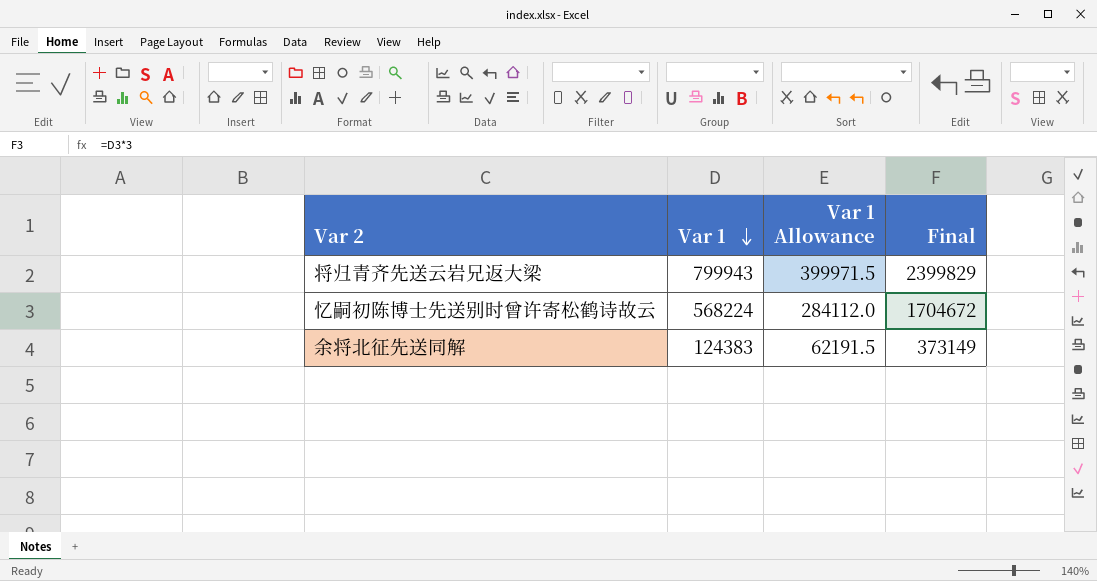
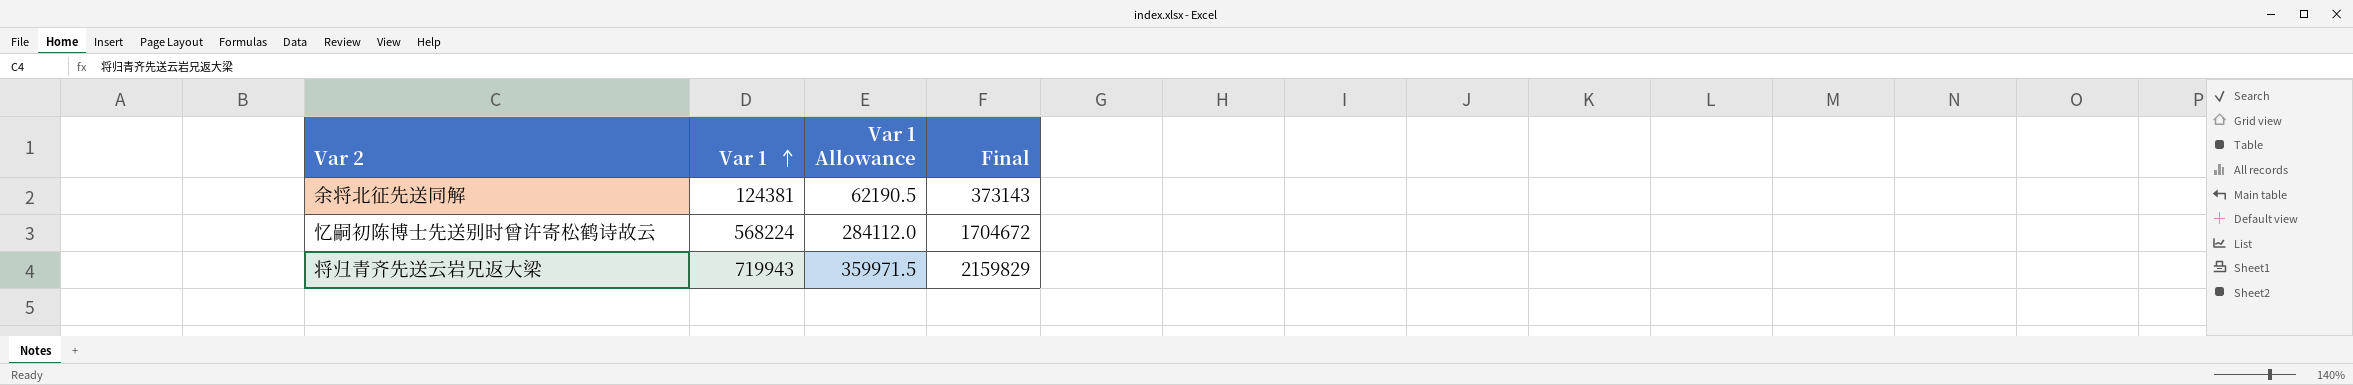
row order: Var 1 descending -> Var 1 ascending
余将北征先送同解 | Var 1: 124383 -> 124381
余将北征先送同解 | Var 1 Allowance: 62191.5 -> 62190.5
余将北征先送同解 | Final: 373149 -> 373143
将归青齐先送云岩兄返大梁 | Var 1: 799943 -> 719943
将归青齐先送云岩兄返大梁 | Var 1 Allowance: 399971.5 -> 359971.5
将归青齐先送云岩兄返大梁 | Final: 2399829 -> 2159829

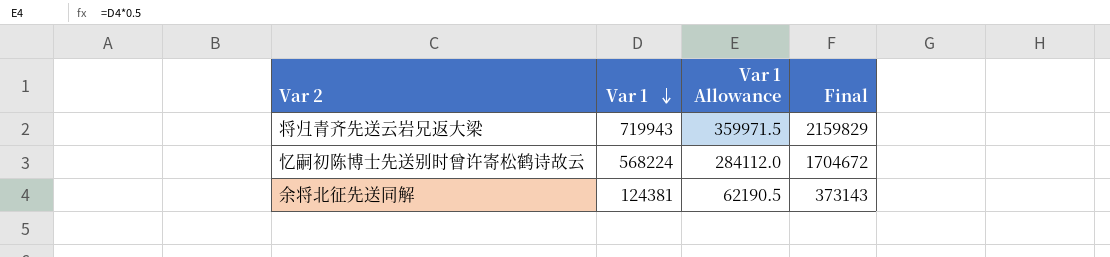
row order: Var 1 ascending -> Var 1 descending

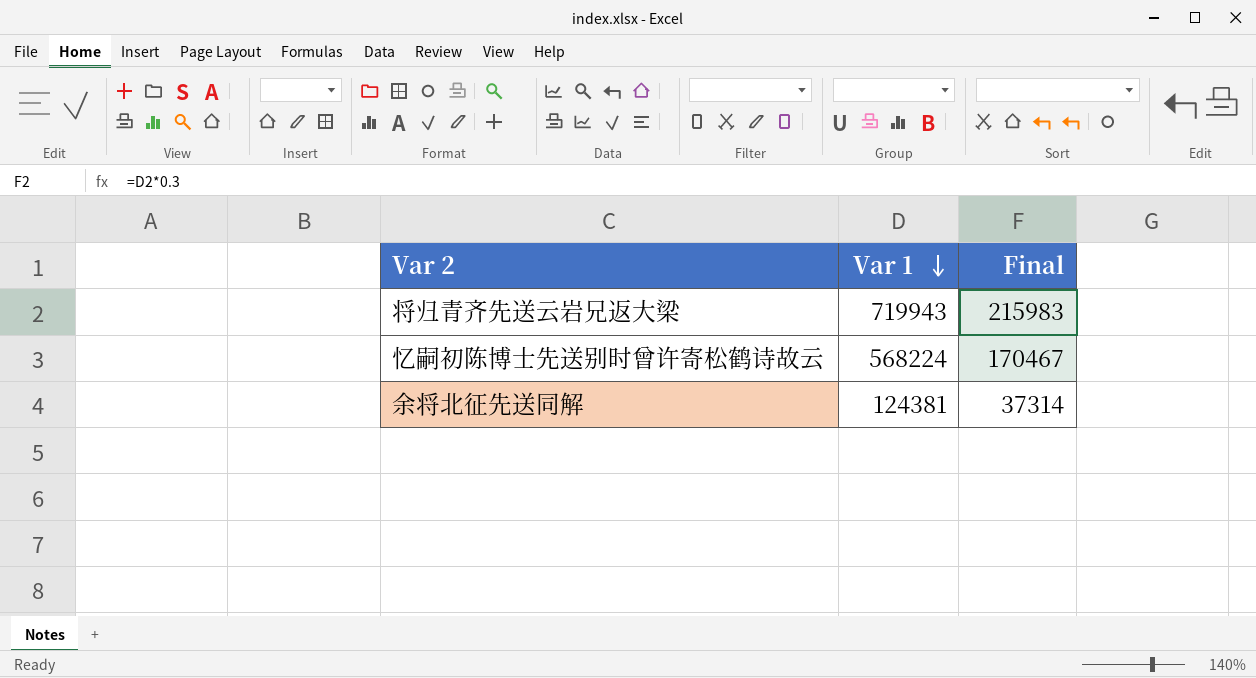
column Var 1 Allowance | formula: [Var 1] * 0.5 -> none
column Final | formula: [Var 1] * 3 -> [Var 1] * 0.3

